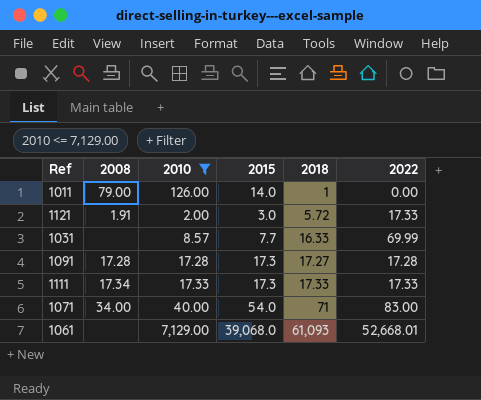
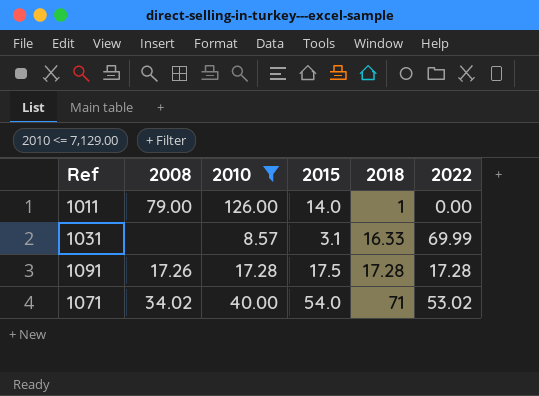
row 1121: 1.91 | 2.00 | 3.0 | 5.72 | 17.33 -> none
row 1111: 17.34 | 17.33 | 17.3 | 17.33 | 17.33 -> none
row 1061: none | 7,129.00 | 39,068.0 | 61,093 | 52,668.01 -> none
1031 | 2015: 7.7 -> 3.1
1091 | 2008: 17.28 -> 17.26
1091 | 2015: 17.3 -> 17.5
1091 | 2018: 17.27 -> 17.28
1071 | 2008: 34.00 -> 34.02
1071 | 2022: 83.00 -> 53.02

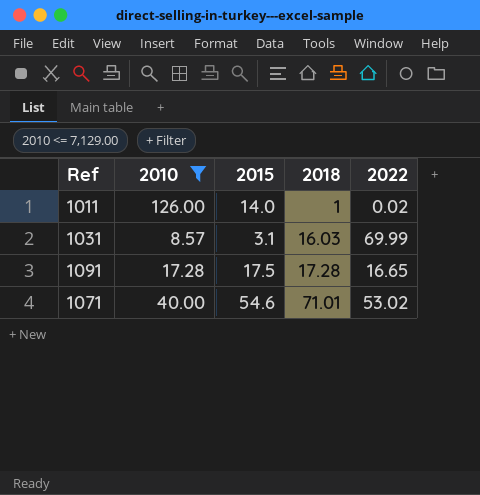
column 2008 | position: 2 -> none
1011 | 2022: 0.00 -> 0.02
1031 | 2018: 16.33 -> 16.03
1091 | 2022: 17.28 -> 16.65
1071 | 2015: 54.0 -> 54.6
1071 | 2018: 71 -> 71.01

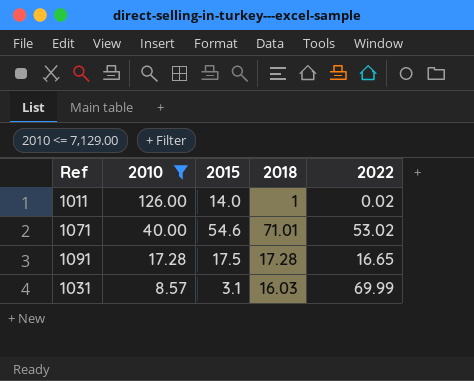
row order: 2018 ascending -> 2010 descending

